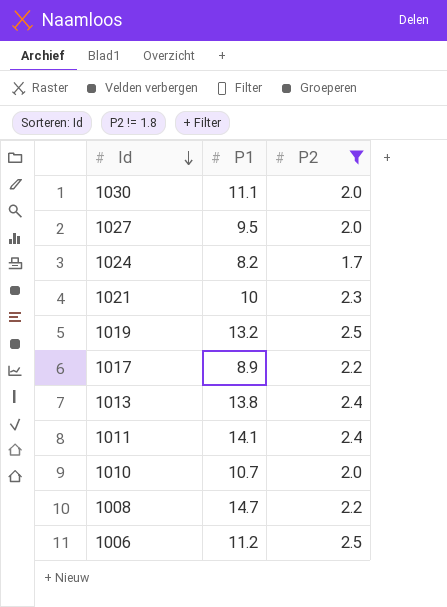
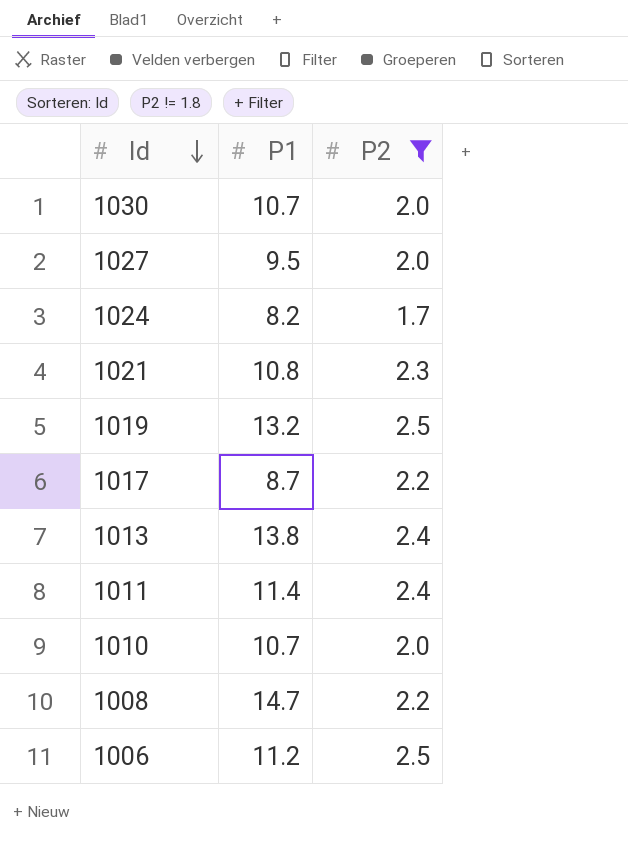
1030 | P1: 11.1 -> 10.7
1021 | P1: 10 -> 10.8
1017 | P1: 8.9 -> 8.7
1011 | P1: 14.1 -> 11.4

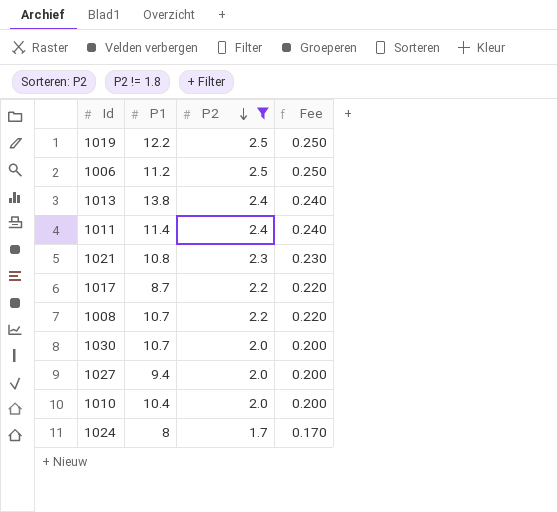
row order: Id descending -> P2 descending
column Fee | formula: none -> [P2] * 0.1
1019 | P1: 13.2 -> 12.2
1008 | P1: 14.7 -> 10.7
1027 | P1: 9.5 -> 9.4
1010 | P1: 10.7 -> 10.4
1024 | P1: 8.2 -> 8

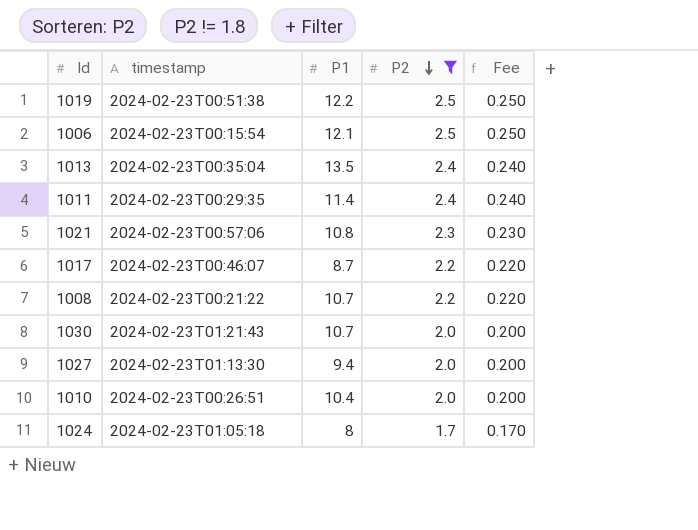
column timestamp | position: none -> 2
1006 | P1: 11.2 -> 12.1
1013 | P1: 13.8 -> 13.5

